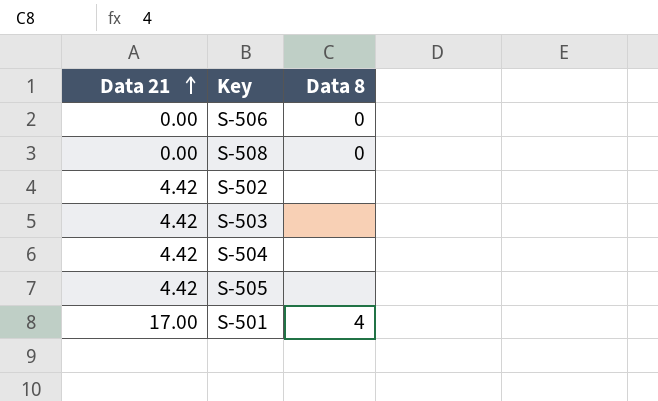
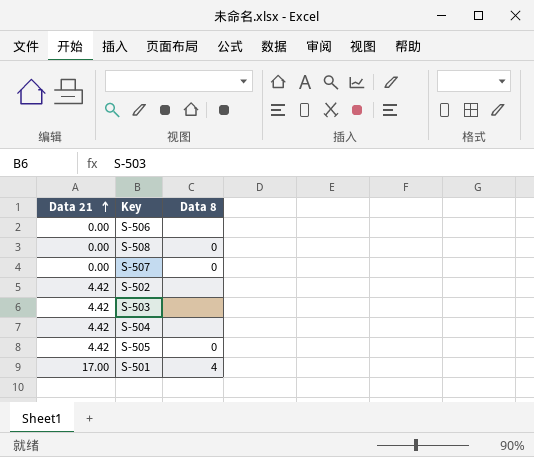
S-506 | Data 8: 0 -> none
row S-507: none -> 0.00 | 0
S-505 | Data 8: none -> 0

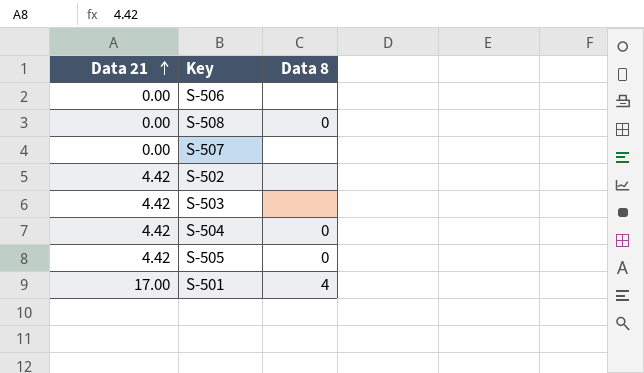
S-507 | Data 8: 0 -> none
S-504 | Data 8: none -> 0

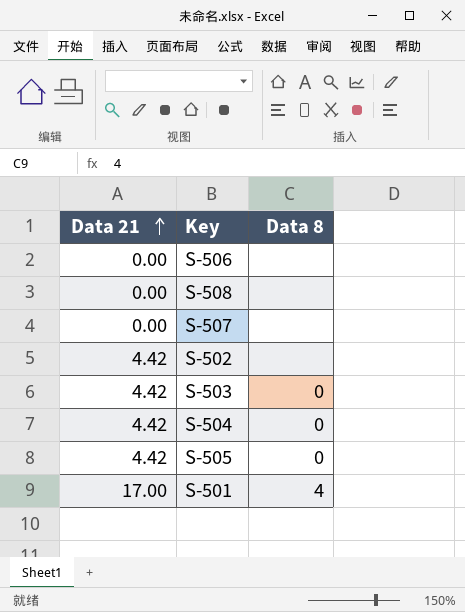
S-508 | Data 8: 0 -> none
S-503 | Data 8: none -> 0

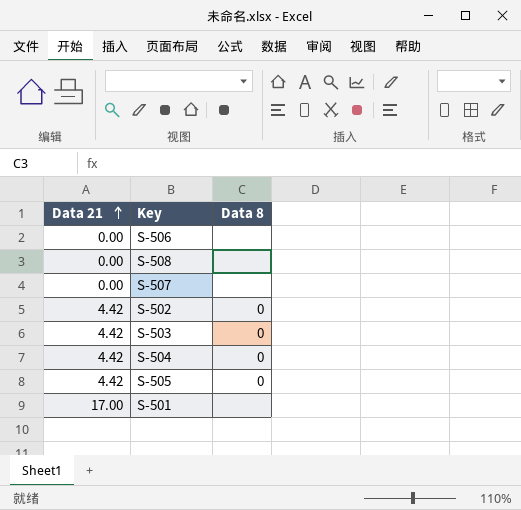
S-502 | Data 8: none -> 0
S-501 | Data 8: 4 -> none

